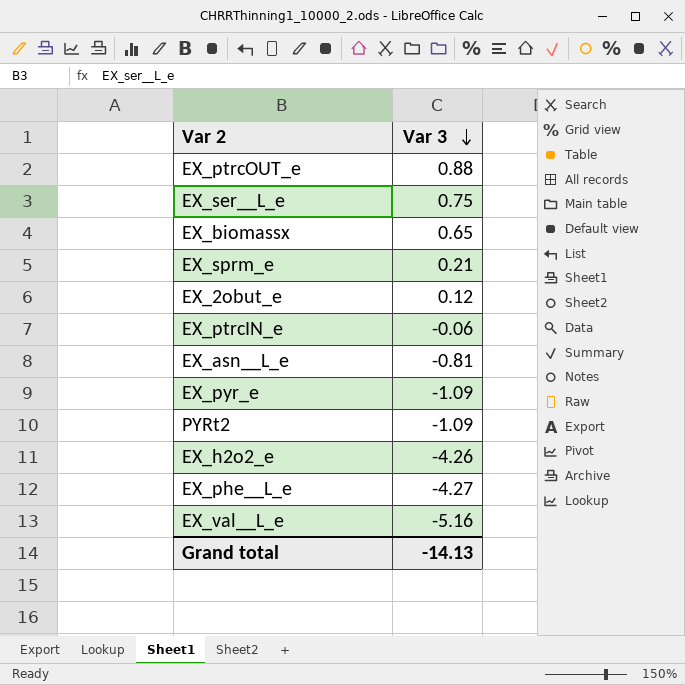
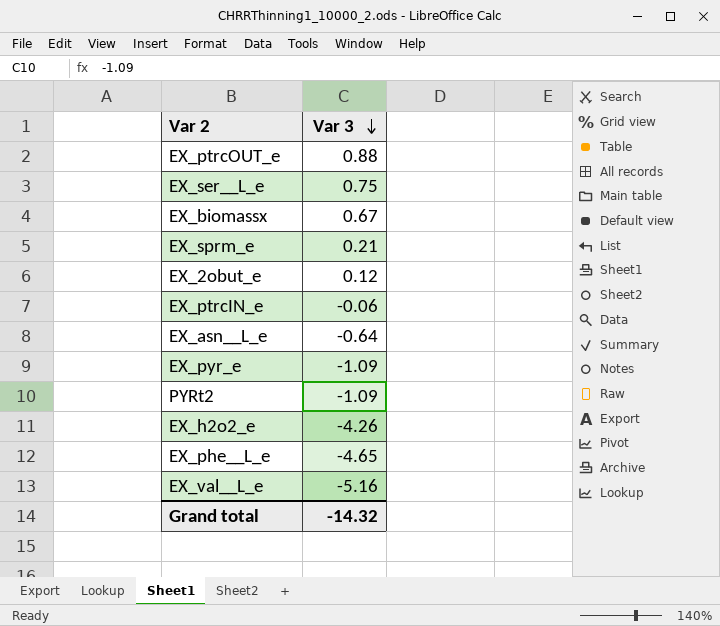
EX_biomassx | Var 3: 0.65 -> 0.67
EX_asn__L_e | Var 3: -0.81 -> -0.64
EX_phe__L_e | Var 3: -4.27 -> -4.65
Grand total | Var 3: -14.13 -> -14.32

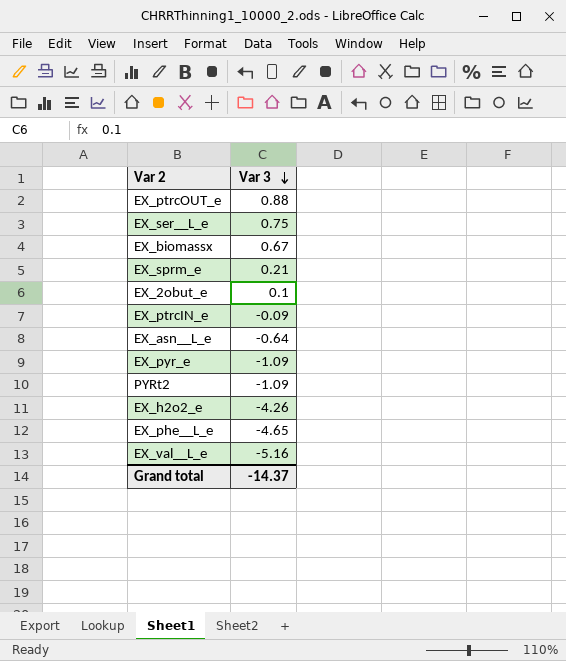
EX_2obut_e | Var 3: 0.12 -> 0.1
EX_ptrcIN_e | Var 3: -0.06 -> -0.09
Grand total | Var 3: -14.32 -> -14.37

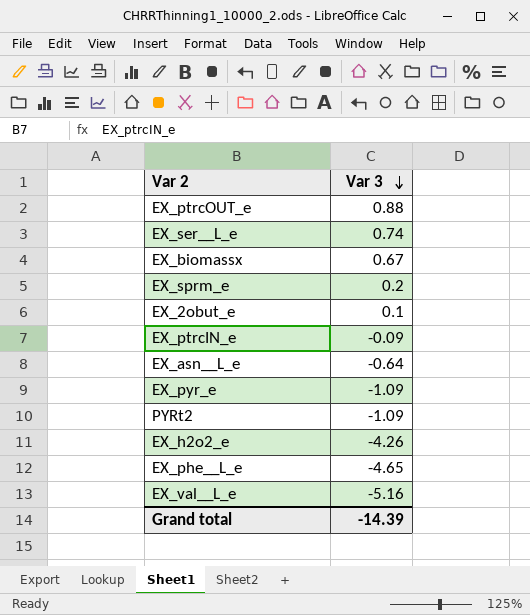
EX_ser__L_e | Var 3: 0.75 -> 0.74
EX_sprm_e | Var 3: 0.21 -> 0.2
Grand total | Var 3: -14.37 -> -14.39

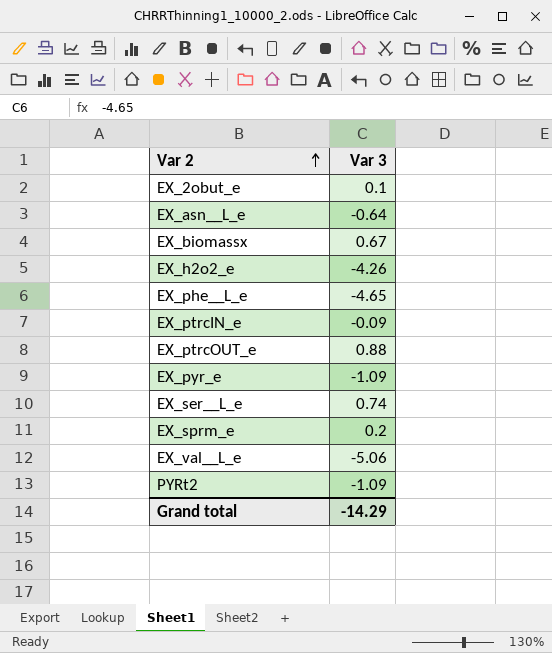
row order: Var 3 descending -> Var 2 ascending
EX_val__L_e | Var 3: -5.16 -> -5.06
Grand total | Var 3: -14.39 -> -14.29

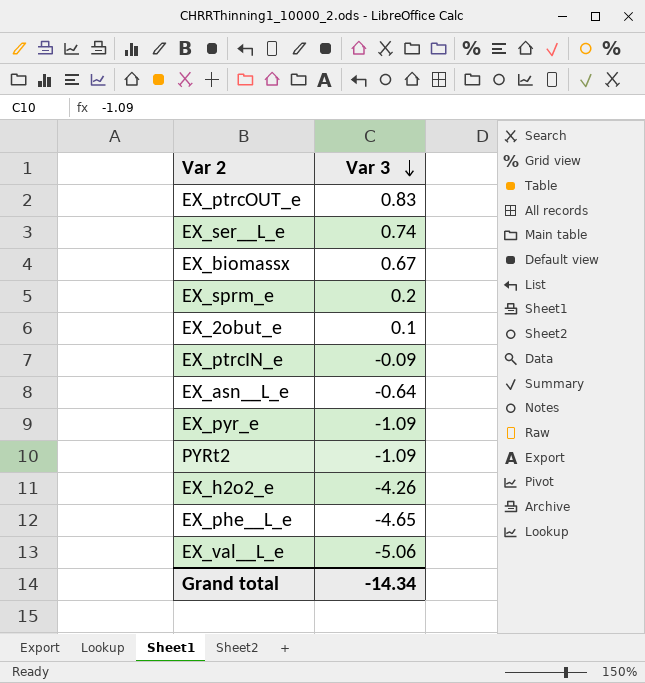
row order: Var 2 ascending -> Var 3 descending
EX_ptrcOUT_e | Var 3: 0.88 -> 0.83
Grand total | Var 3: -14.29 -> -14.34

